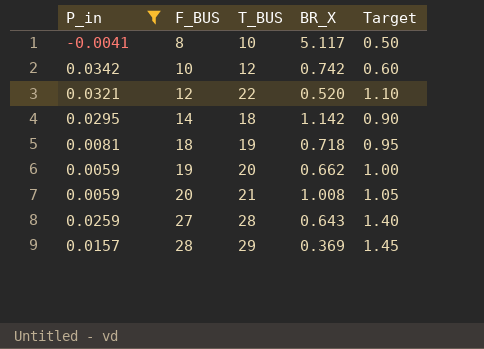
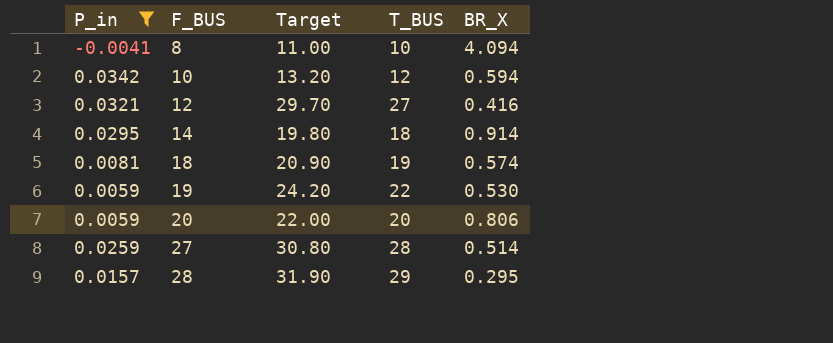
column Target | formula: [T_BUS] * 0.05 -> [T_BUS] * 1.1
column Target | position: 5 -> 3
8 | BR_X: 5.117 -> 4.094
10 | BR_X: 0.742 -> 0.594
12 | T_BUS: 22 -> 27
12 | BR_X: 0.520 -> 0.416
14 | BR_X: 1.142 -> 0.914
18 | BR_X: 0.718 -> 0.574
19 | T_BUS: 20 -> 22
19 | BR_X: 0.662 -> 0.530
20 | T_BUS: 21 -> 20
20 | BR_X: 1.008 -> 0.806
27 | BR_X: 0.643 -> 0.514
28 | BR_X: 0.369 -> 0.295

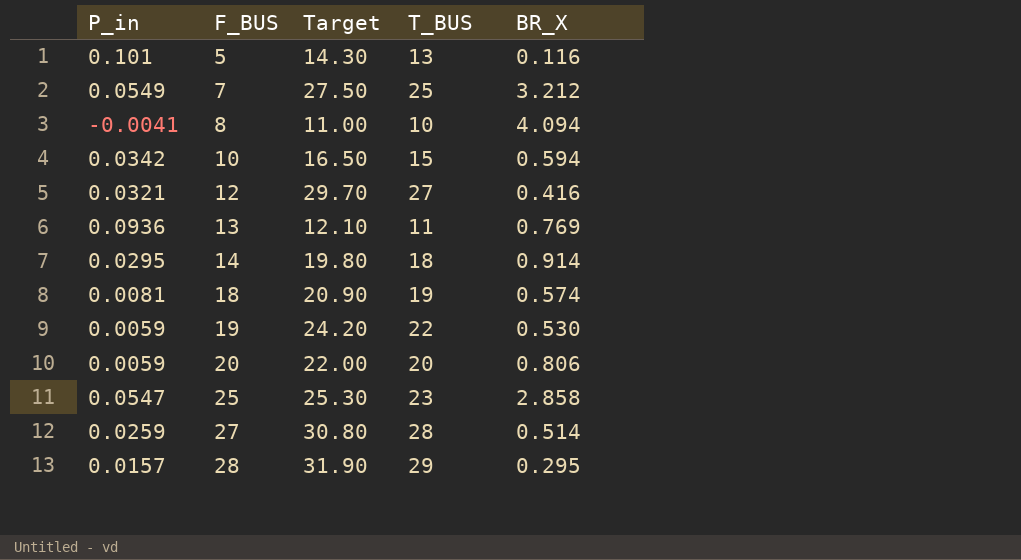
filter: P_in <= 0.0342 -> none
10 | Target: 13.20 -> 16.50
10 | T_BUS: 12 -> 15

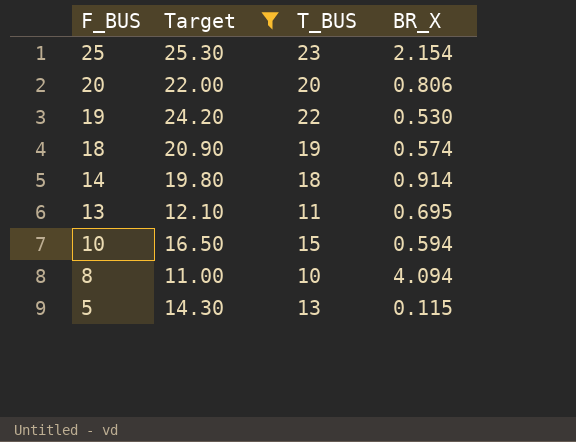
filter: none -> Target <= 25.30
row order: F_BUS ascending -> F_BUS descending
column P_in | position: 1 -> none
25 | BR_X: 2.858 -> 2.154
13 | BR_X: 0.769 -> 0.695
5 | BR_X: 0.116 -> 0.115

